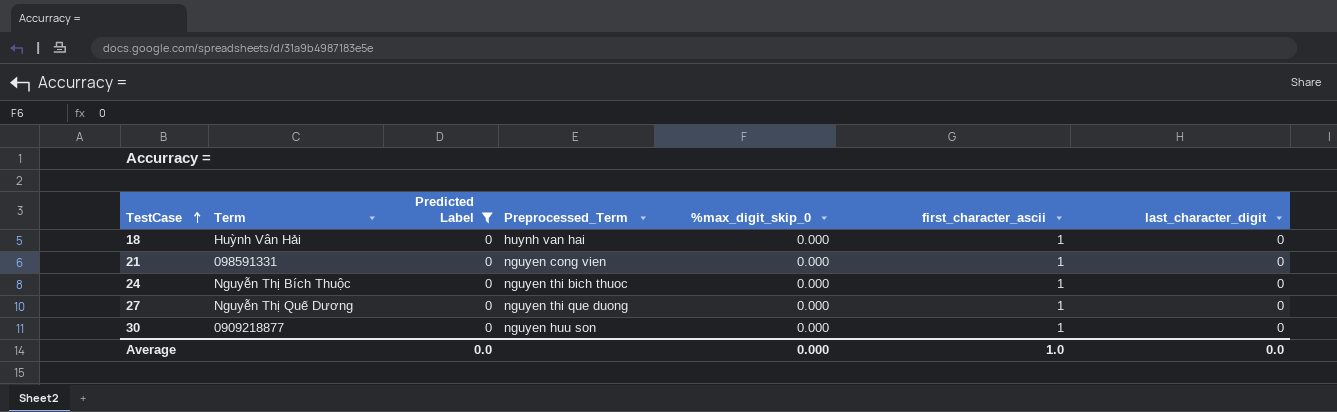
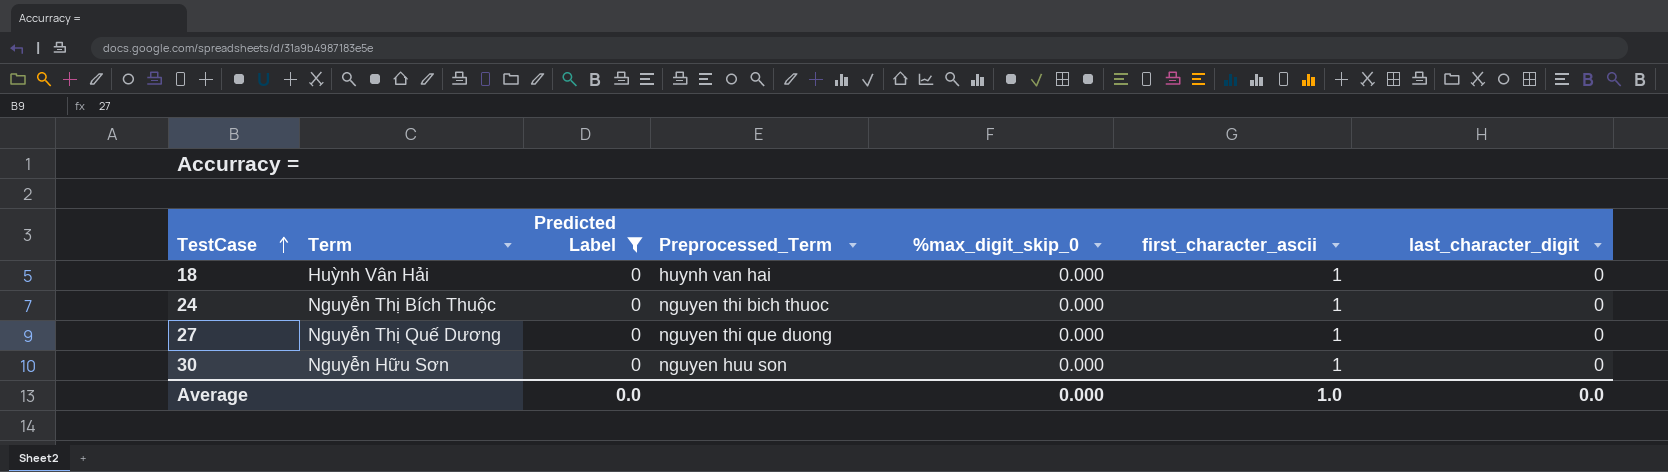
row 21: 098591331 | 0 | nguyen cong vien | 0.000 | 1 | 0 -> none
30 | Term: 0909218877 -> Nguyễn Hữu Sơn

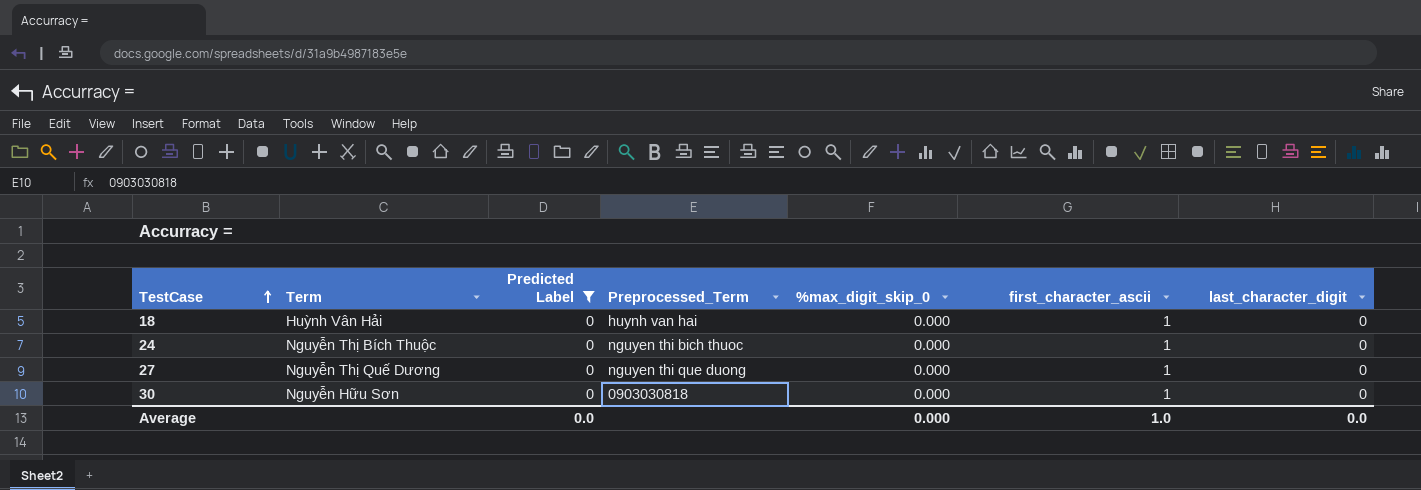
30 | Preprocessed_Term: nguyen huu son -> 0903030818

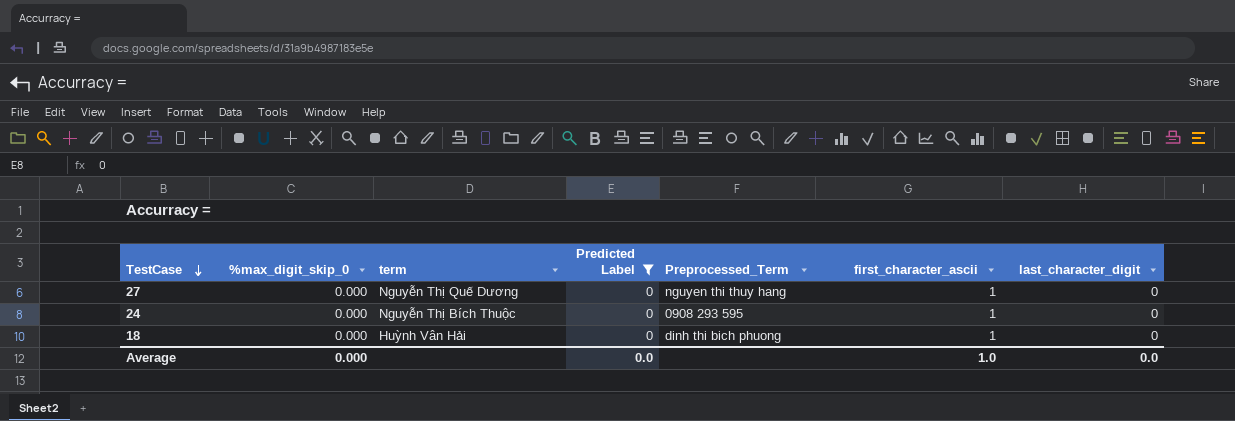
row order: TestCase ascending -> TestCase descending
column %max_digit_skip_0 | position: 5 -> 2
column name: Term -> term
row 30: Nguyễn Hữu Sơn | 0 | 0903030818 | 0.000 | 1 | 0 -> none
27 | Preprocessed_Term: nguyen thi que duong -> nguyen thi thuy hang
24 | Preprocessed_Term: nguyen thi bich thuoc -> 0908 293 595
18 | Preprocessed_Term: huynh van hai -> dinh thi bich phuong

